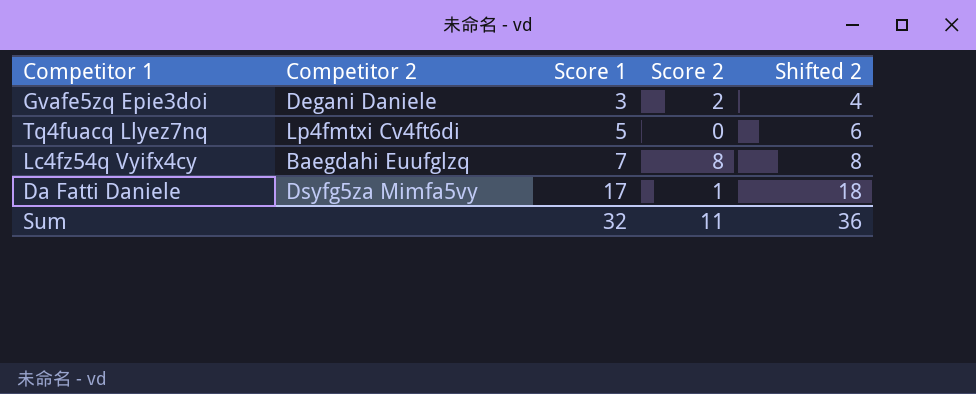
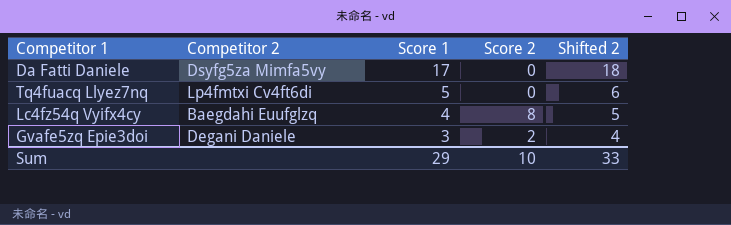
row order: Score 1 ascending -> Score 1 descending
Da Fatti Daniele | Score 2: 1 -> 0
Lc4fz54q Vyifx4cy | Score 1: 7 -> 4
Lc4fz54q Vyifx4cy | Shifted 2: 8 -> 5
Sum | Score 1: 32 -> 29
Sum | Score 2: 11 -> 10
Sum | Shifted 2: 36 -> 33

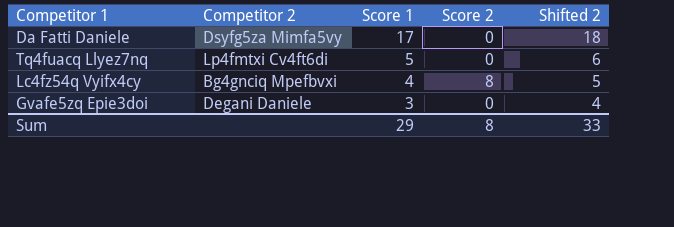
Lc4fz54q Vyifx4cy | Competitor 2: Baegdahi Euufglzq -> Bg4gnciq Mpefbvxi
Gvafe5zq Epie3doi | Score 2: 2 -> 0
Sum | Score 2: 10 -> 8

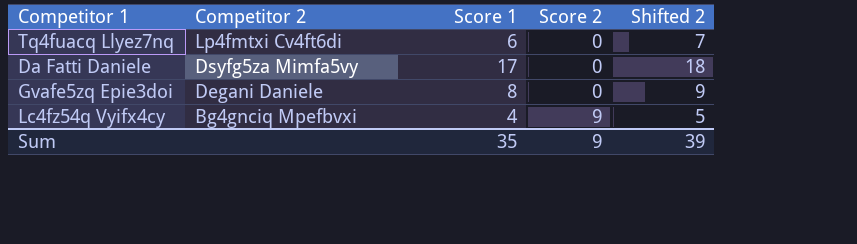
row order: Score 1 descending -> Competitor 2 descending
Tq4fuacq Llyez7nq | Score 1: 5 -> 6
Tq4fuacq Llyez7nq | Shifted 2: 6 -> 7
Gvafe5zq Epie3doi | Score 1: 3 -> 8
Gvafe5zq Epie3doi | Shifted 2: 4 -> 9
Lc4fz54q Vyifx4cy | Score 2: 8 -> 9
Sum | Score 1: 29 -> 35
Sum | Score 2: 8 -> 9
Sum | Shifted 2: 33 -> 39

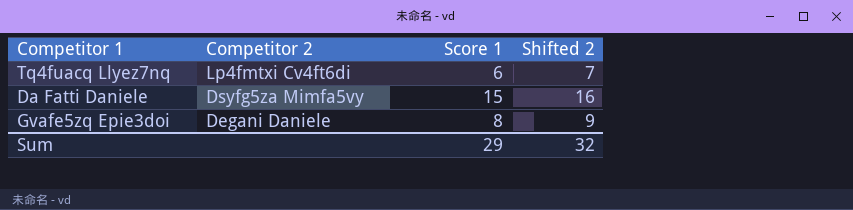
column Score 2 | position: 4 -> none
row Lc4fz54q Vyifx4cy: Bg4gnciq Mpefbvxi | 4 | 9 | 5 -> none
Da Fatti Daniele | Score 1: 17 -> 15
Da Fatti Daniele | Shifted 2: 18 -> 16
Sum | Score 1: 35 -> 29
Sum | Shifted 2: 39 -> 32

